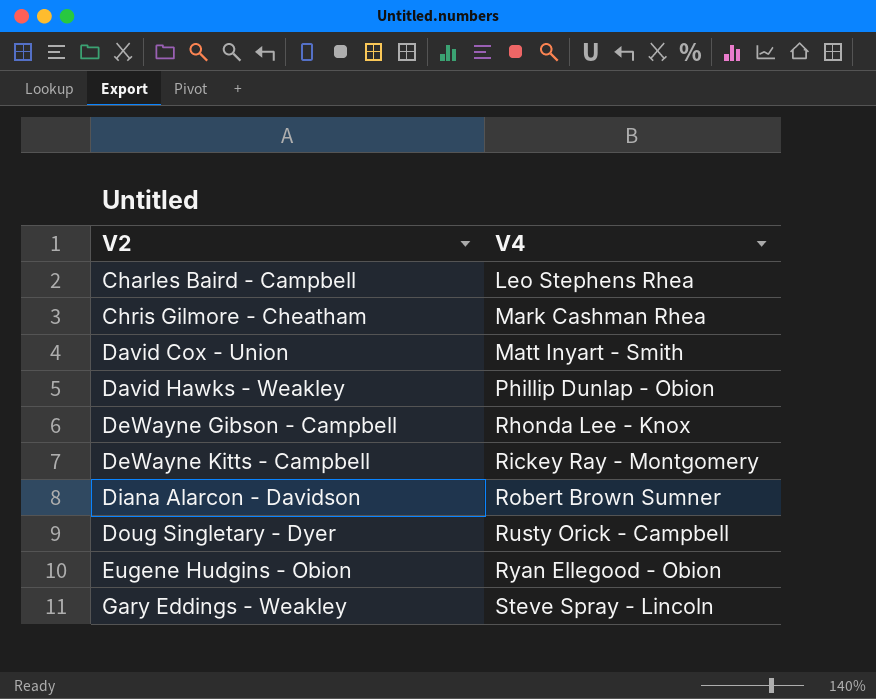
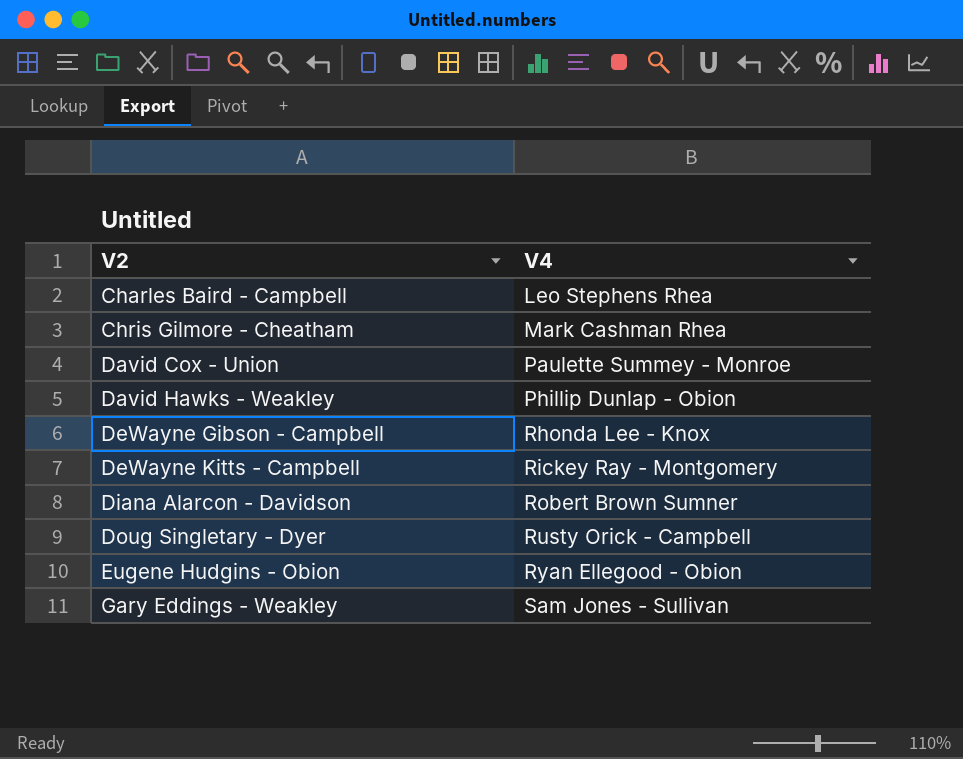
David Cox - Union | V4: Matt Inyart - Smith -> Paulette Summey - Monroe
Gary Eddings - Weakley | V4: Steve Spray - Lincoln -> Sam Jones - Sullivan

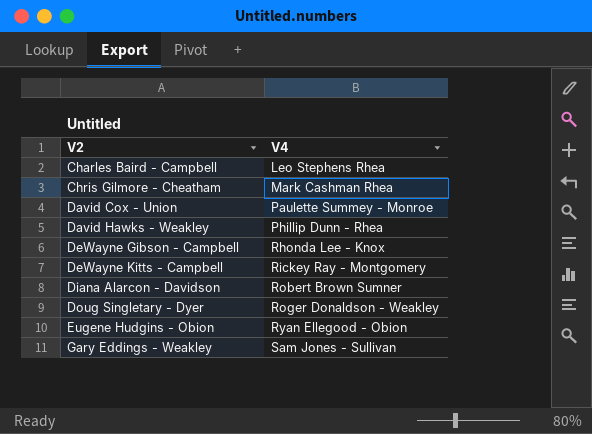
David Hawks - Weakley | V4: Phillip Dunlap - Obion -> Phillip Dunn - Rhea
Doug Singletary - Dyer | V4: Rusty Orick - Campbell -> Roger Donaldson - Weakley

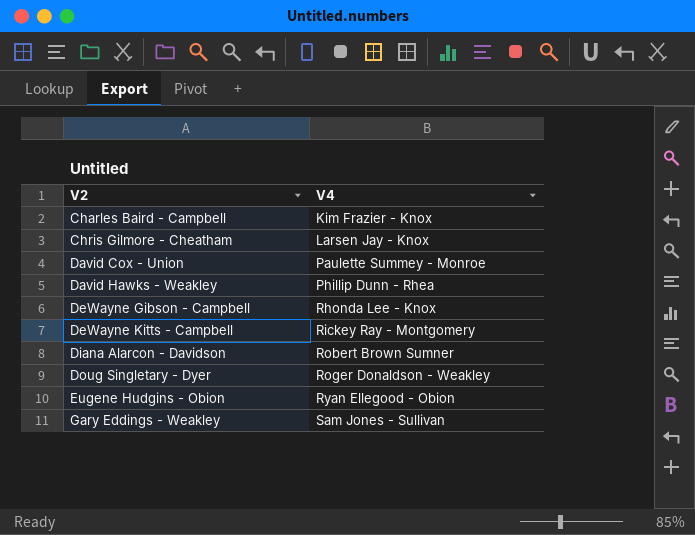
Charles Baird - Campbell | V4: Leo Stephens Rhea -> Kim Frazier - Knox
Chris Gilmore - Cheatham | V4: Mark Cashman Rhea -> Larsen Jay - Knox

